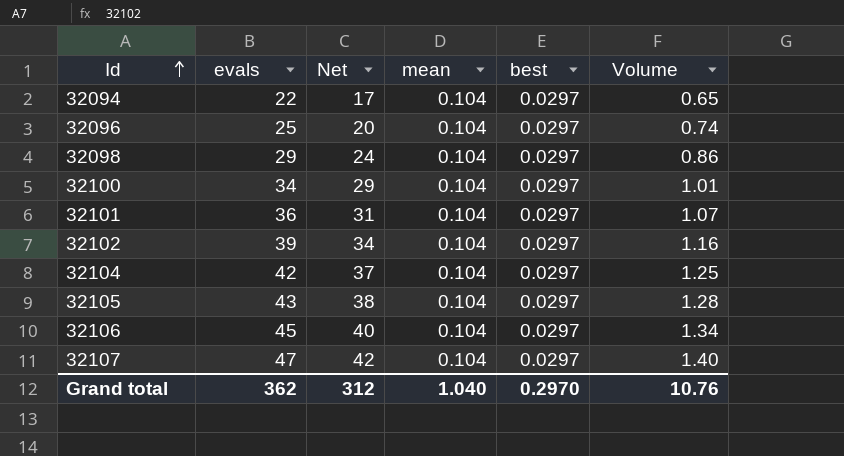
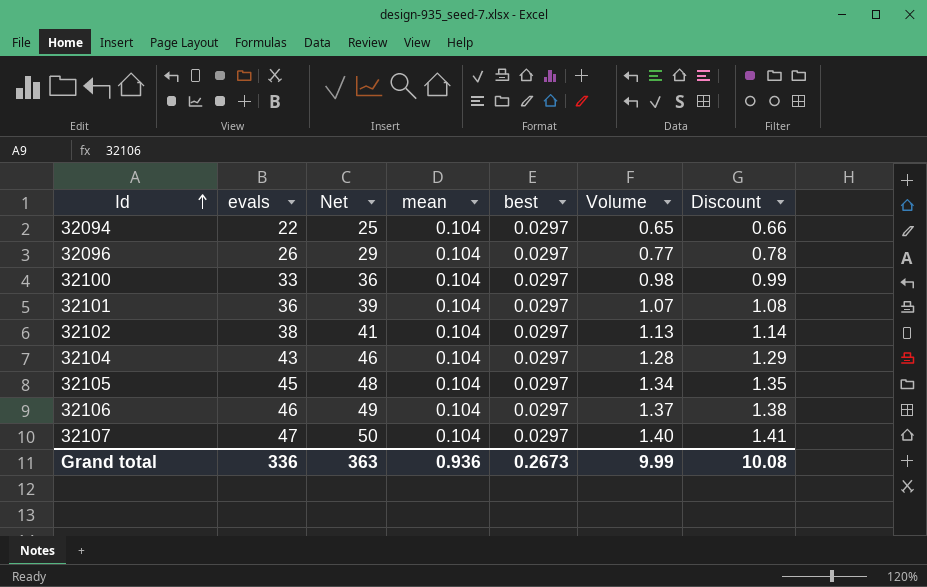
column Net | formula: [evals] - 5 -> [evals] + 3
column Discount | formula: none -> [evals] * 0.03
row 32098: 29 | 24 | 0.104 | 0.0297 | 0.86 -> none
32096 | evals: 25 -> 26
32096 | Volume: 0.74 -> 0.77
32100 | evals: 34 -> 33
32100 | Volume: 1.01 -> 0.98
32102 | evals: 39 -> 38
32102 | Volume: 1.16 -> 1.13
32104 | evals: 42 -> 43
32104 | Volume: 1.25 -> 1.28
32105 | evals: 43 -> 45
32105 | Volume: 1.28 -> 1.34
32106 | evals: 45 -> 46
32106 | Volume: 1.34 -> 1.37
Grand total | evals: 362 -> 336
Grand total | Net: 312 -> 363
Grand total | mean: 1.040 -> 0.936
Grand total | best: 0.2970 -> 0.2673
Grand total | Volume: 10.76 -> 9.99

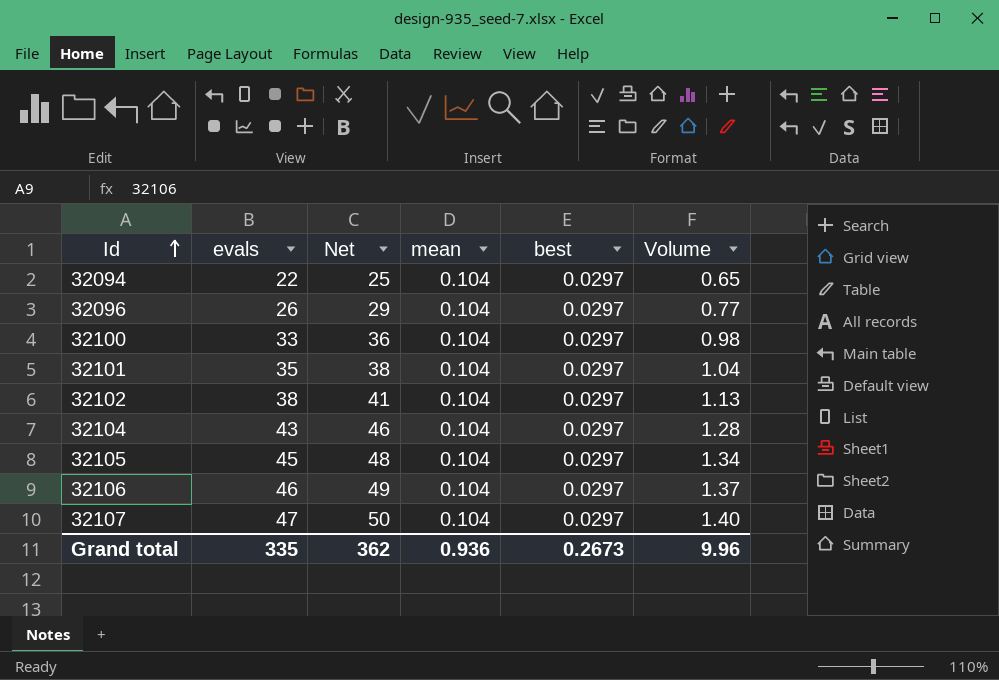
column Discount | formula: [evals] * 0.03 -> none
32101 | evals: 36 -> 35
32101 | Net: 39 -> 38
32101 | Volume: 1.07 -> 1.04
Grand total | evals: 336 -> 335
Grand total | Net: 363 -> 362
Grand total | Volume: 9.99 -> 9.96

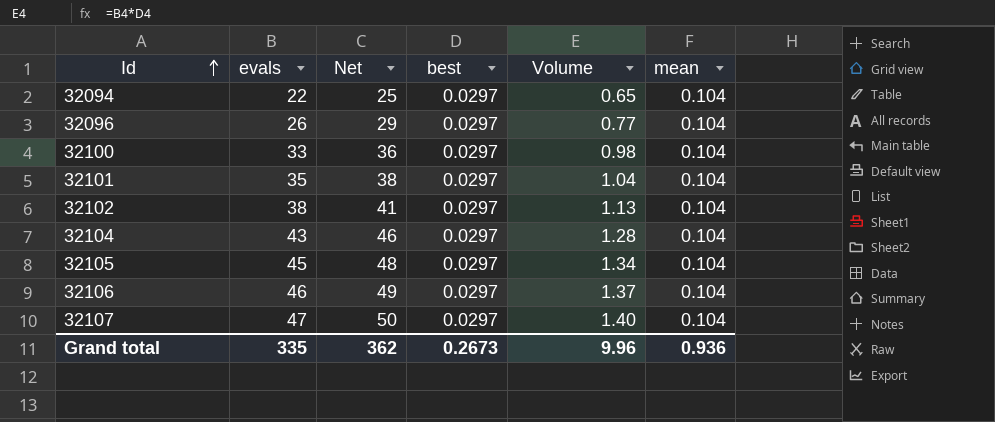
column mean | position: 4 -> 6

